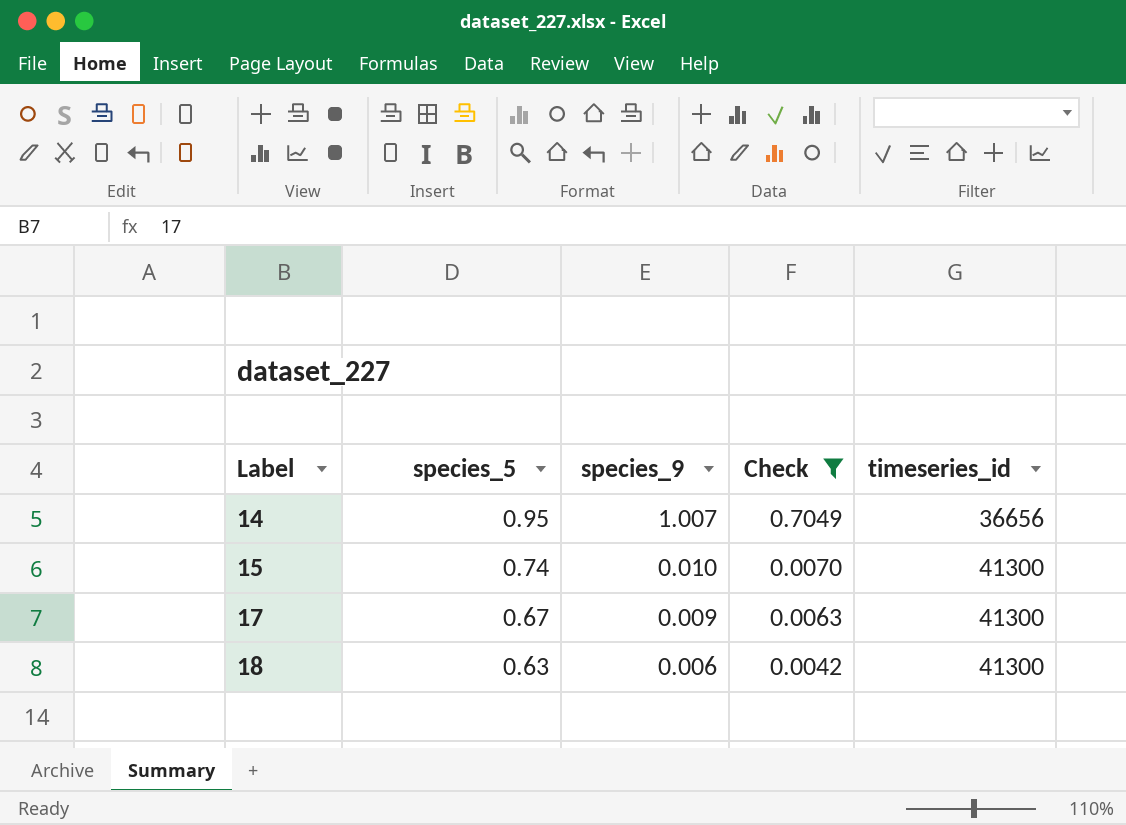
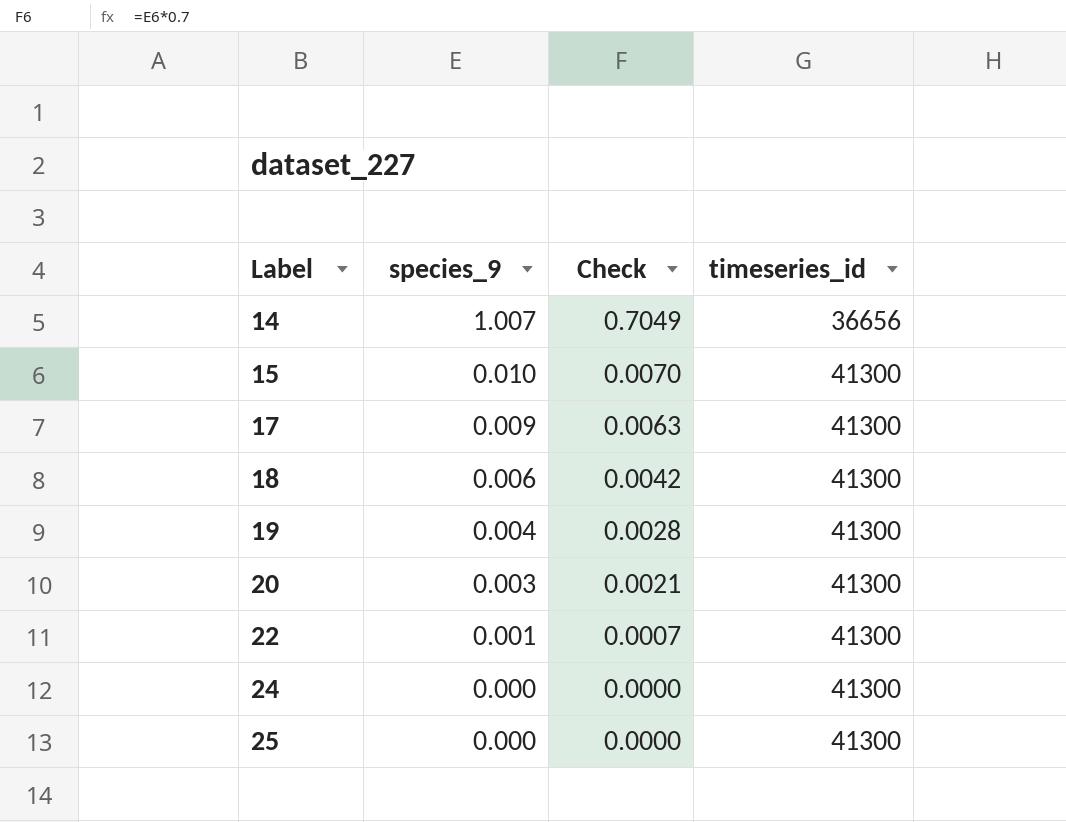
filter: Check >= 0.0042 -> none
column species_5 | position: 2 -> none

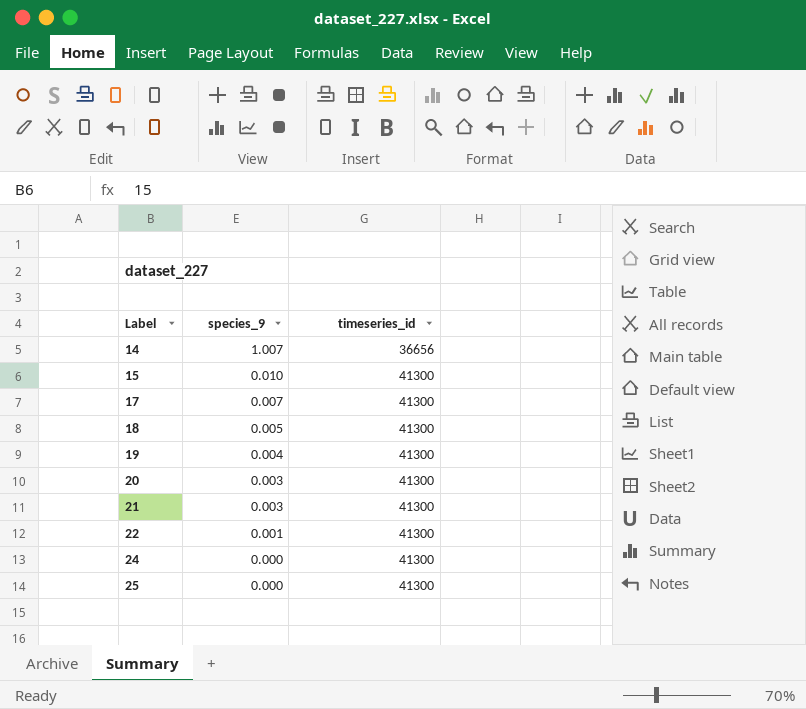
column Check | formula: [species_9] * 0.7 -> none
17 | species_9: 0.009 -> 0.007
18 | species_9: 0.006 -> 0.005
row 21: none -> 0.003 | 41300

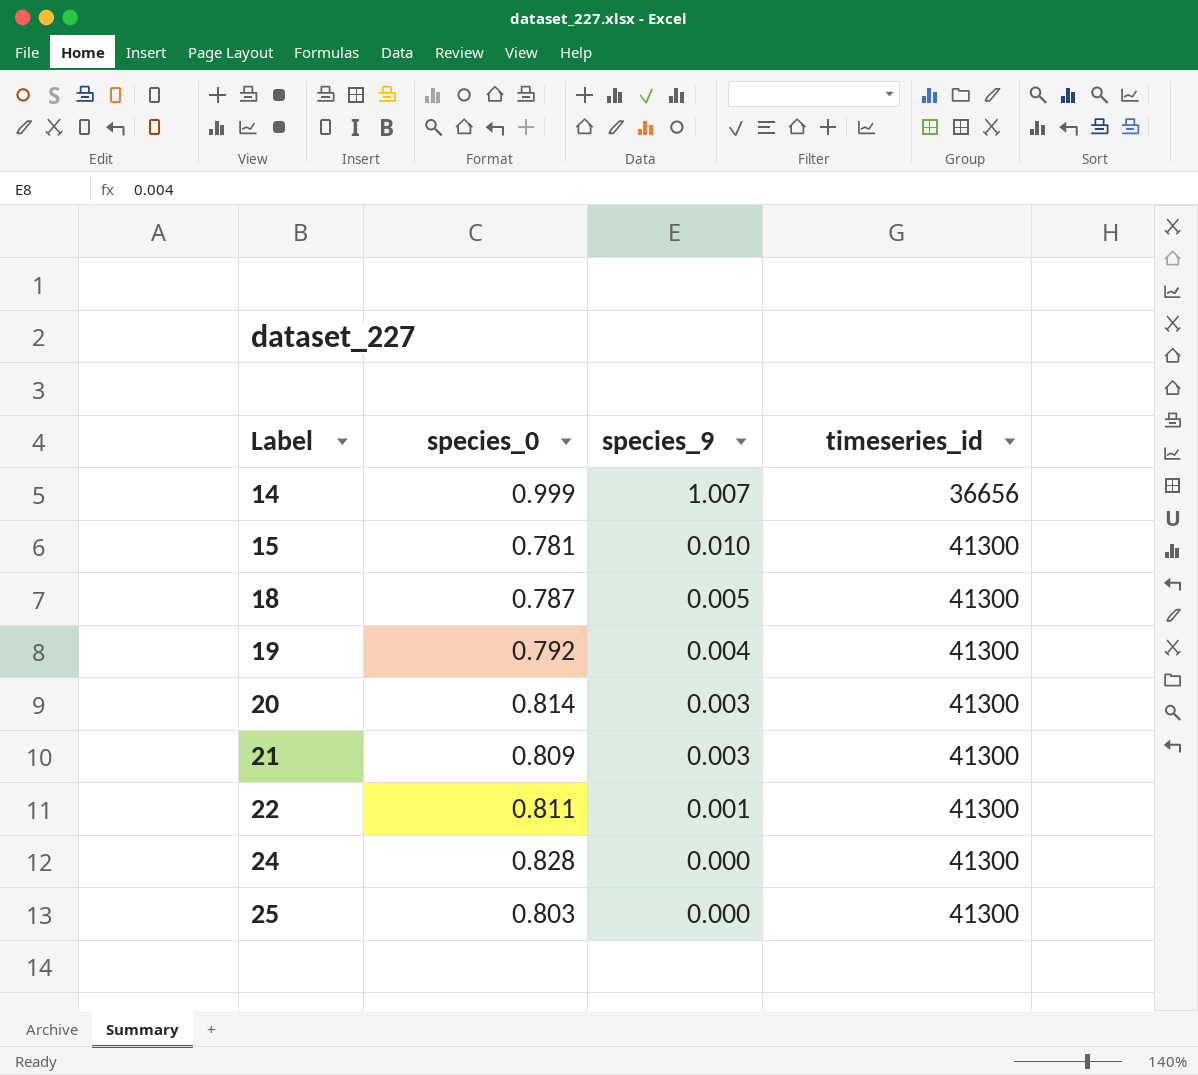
column species_0 | position: none -> 2
row 17: 0.007 | 41300 -> none

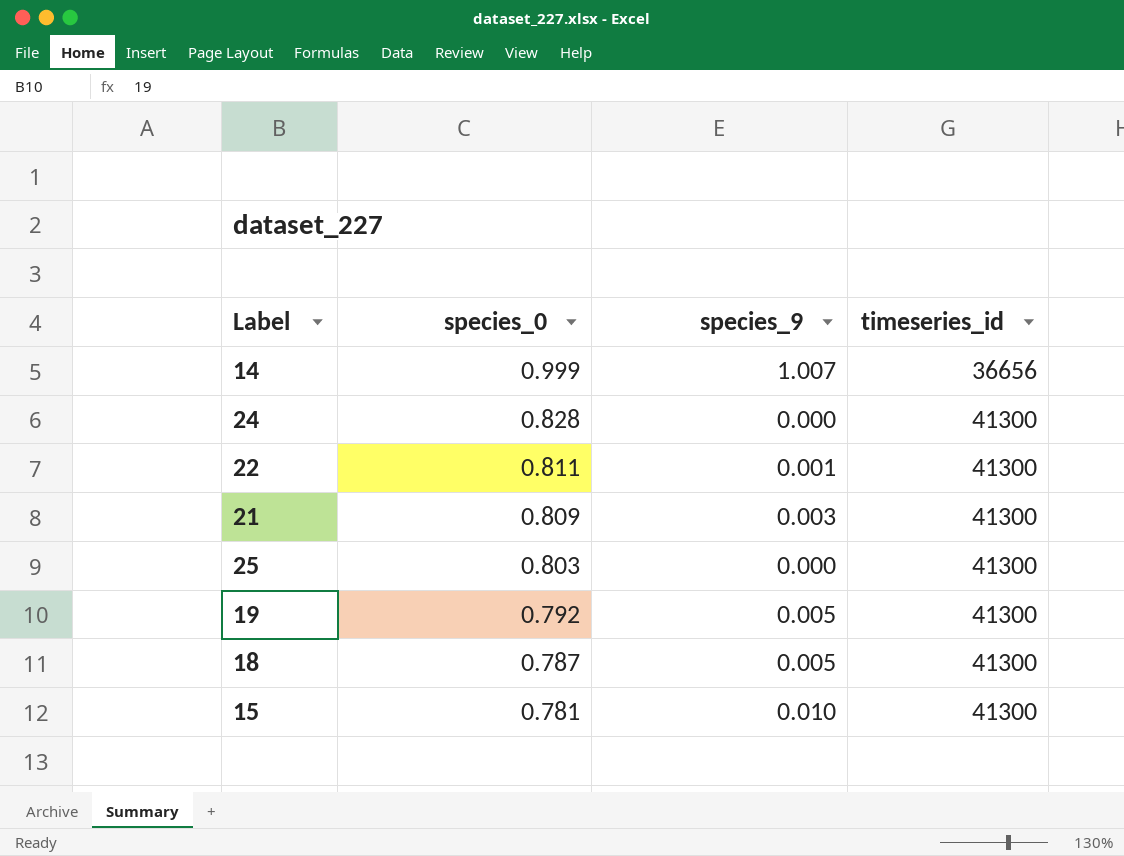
row order: Label ascending -> species_0 descending
row 20: 0.814 | 0.003 | 41300 -> none
19 | species_9: 0.004 -> 0.005

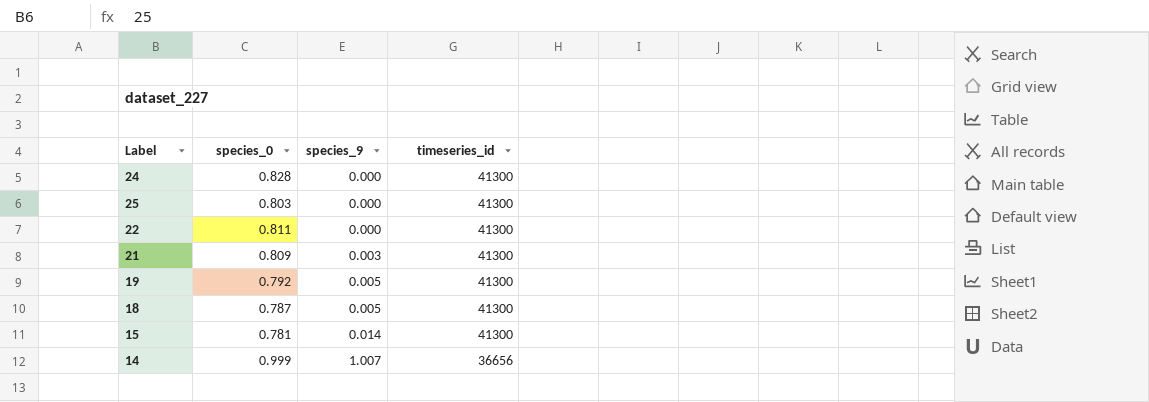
row order: species_0 descending -> species_9 ascending
22 | species_9: 0.001 -> 0.000
15 | species_9: 0.010 -> 0.014

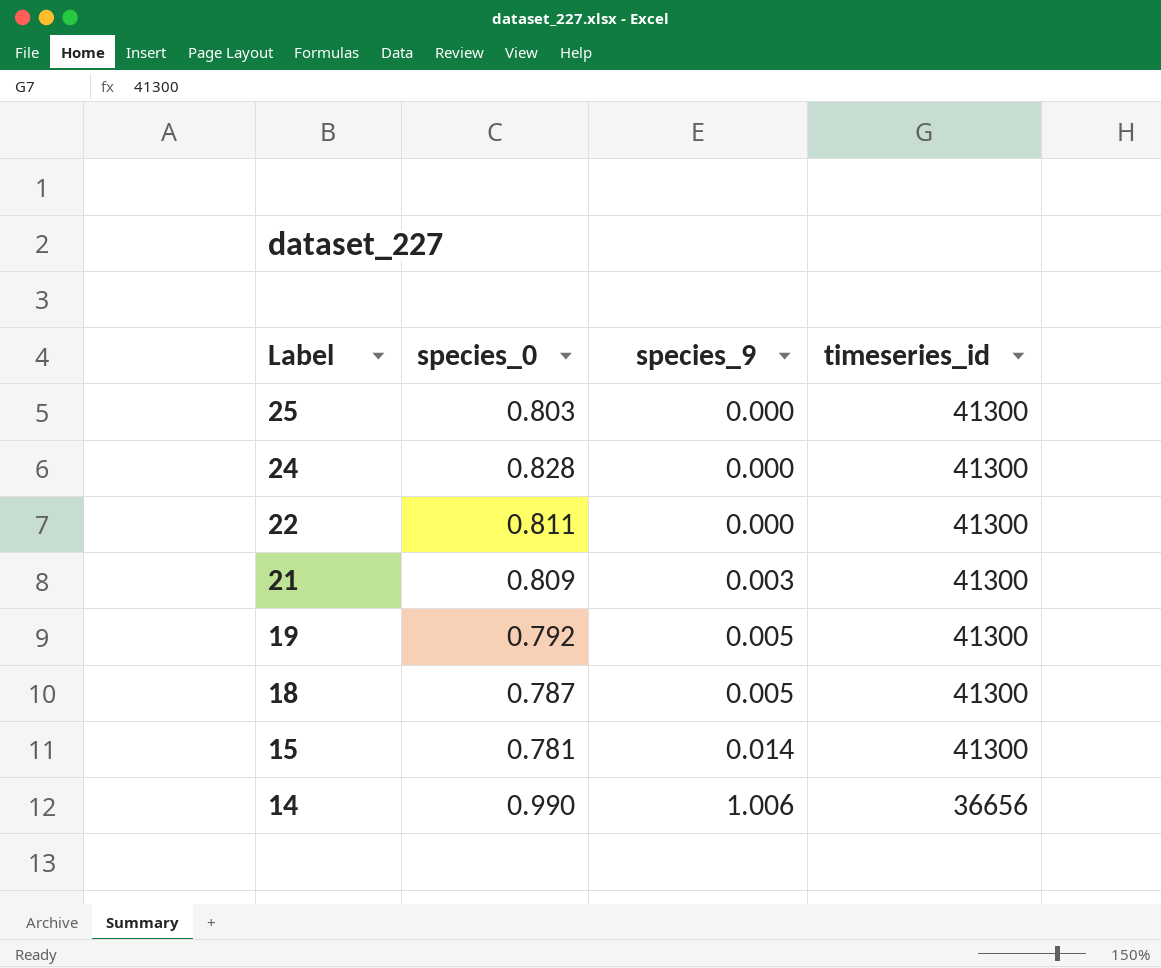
row order: species_9 ascending -> Label descending
14 | species_0: 0.999 -> 0.990
14 | species_9: 1.007 -> 1.006

